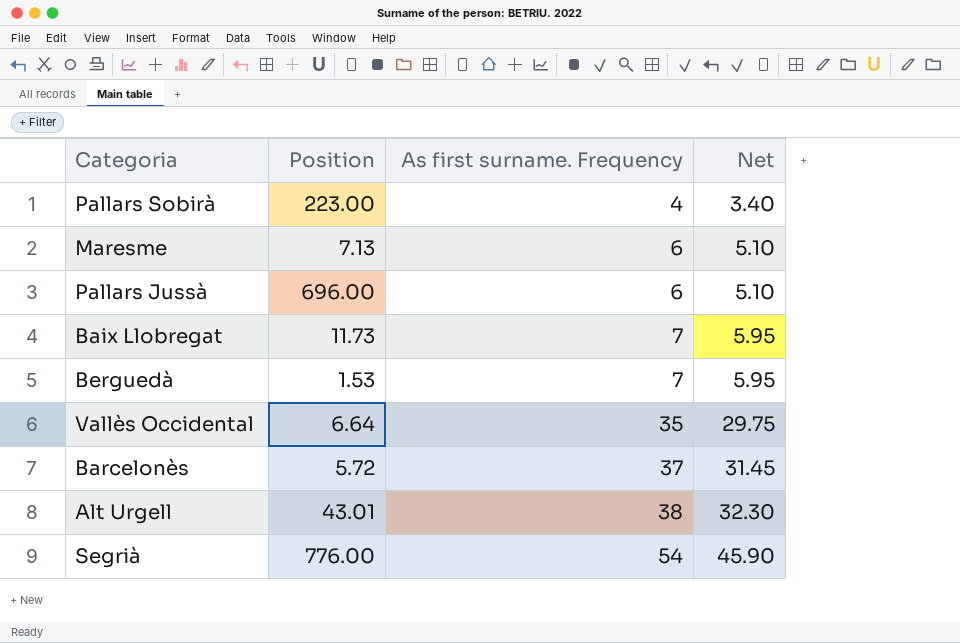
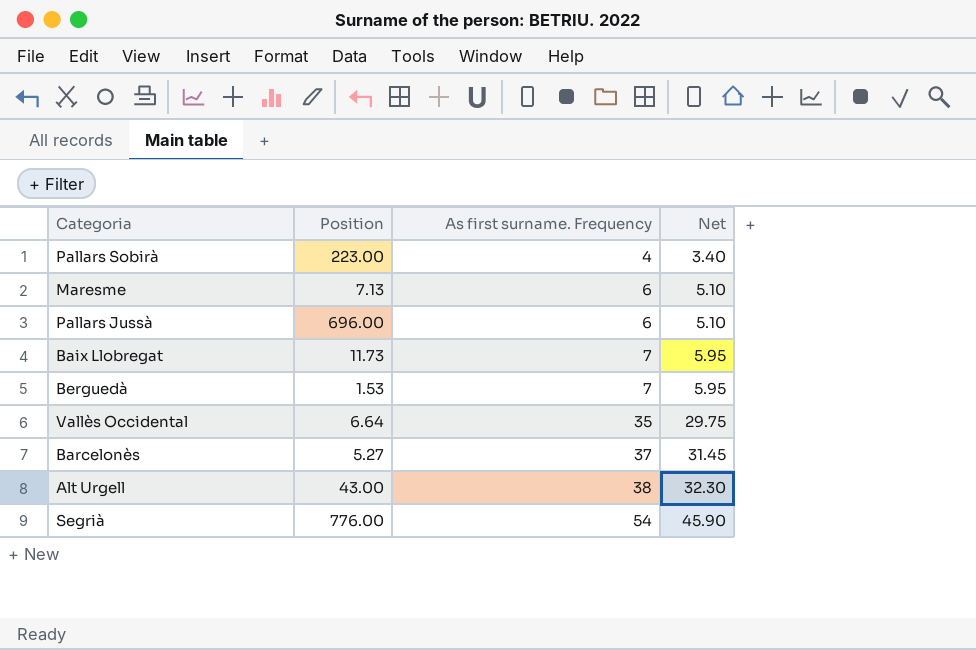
Barcelonès | Position: 5.72 -> 5.27
Alt Urgell | Position: 43.01 -> 43.00

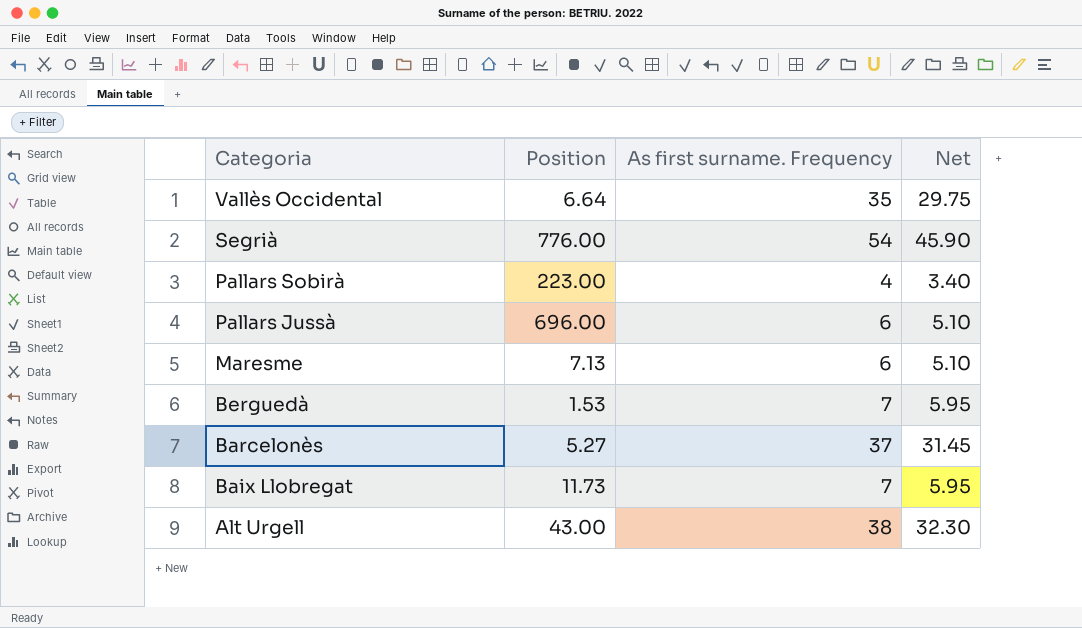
row order: As first surname. Frequency ascending -> Categoria descending

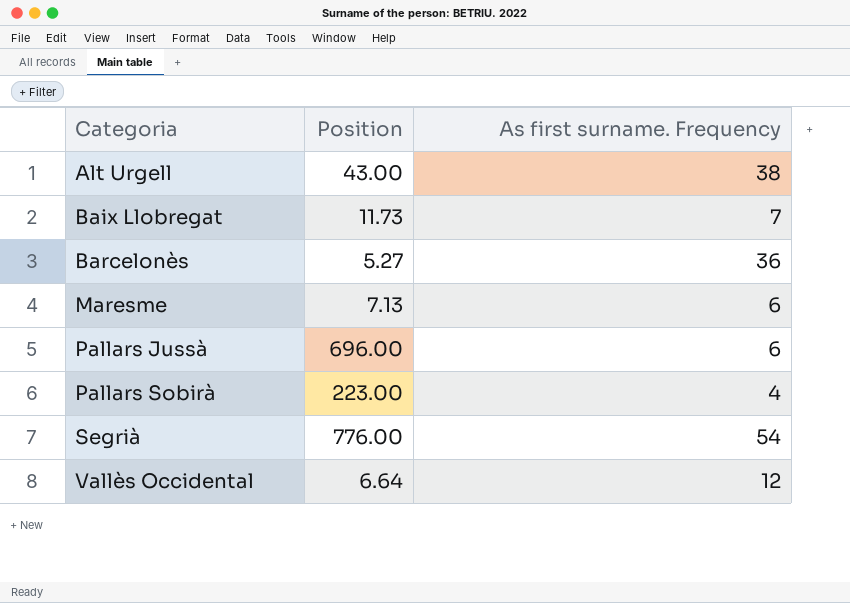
row order: Categoria descending -> Categoria ascending
column Net | formula: [As first surname. Frequency] * 0.85 -> none
row Berguedà: 1.53 | 7 | 5.95 -> none
Barcelonès | As first surname. Frequency: 37 -> 36
Vallès Occidental | As first surname. Frequency: 35 -> 12

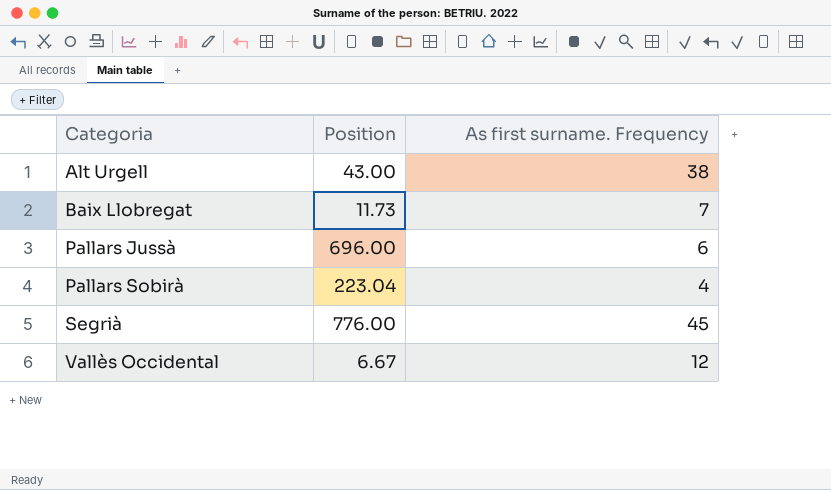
row Barcelonès: 5.27 | 36 -> none
row Maresme: 7.13 | 6 -> none
Pallars Sobirà | Position: 223.00 -> 223.04
Segrià | As first surname. Frequency: 54 -> 45
Vallès Occidental | Position: 6.64 -> 6.67

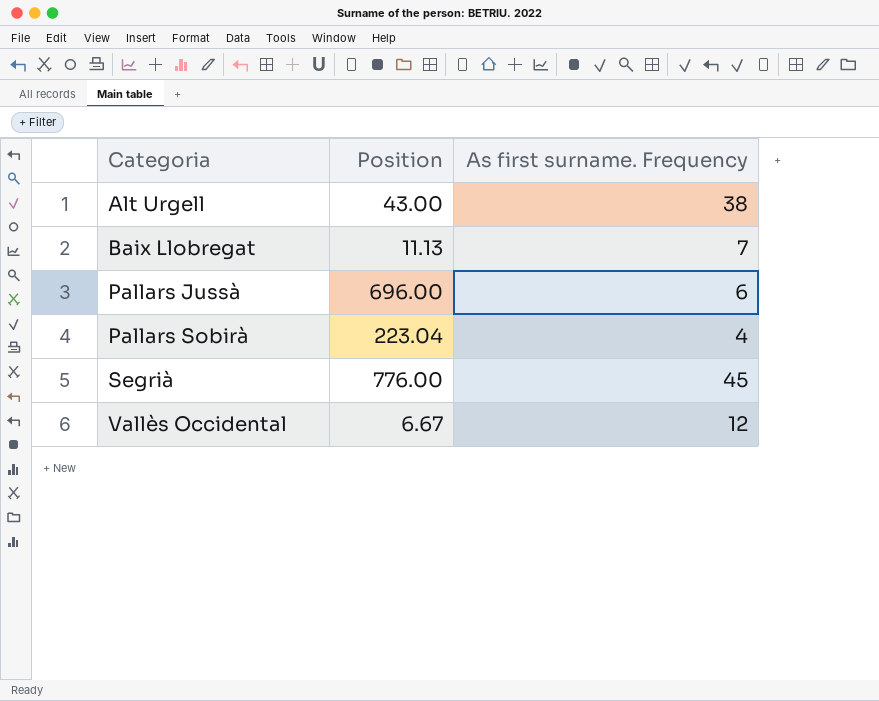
Baix Llobregat | Position: 11.73 -> 11.13

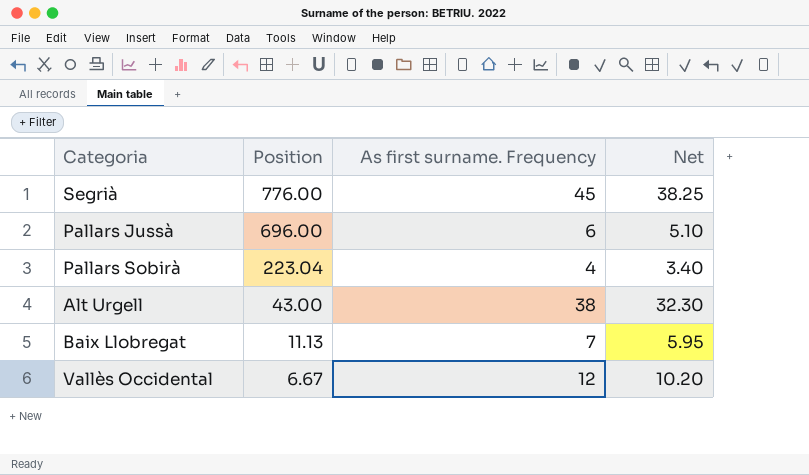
row order: Categoria ascending -> Position descending
column Net | formula: none -> [As first surname. Frequency] * 0.85

